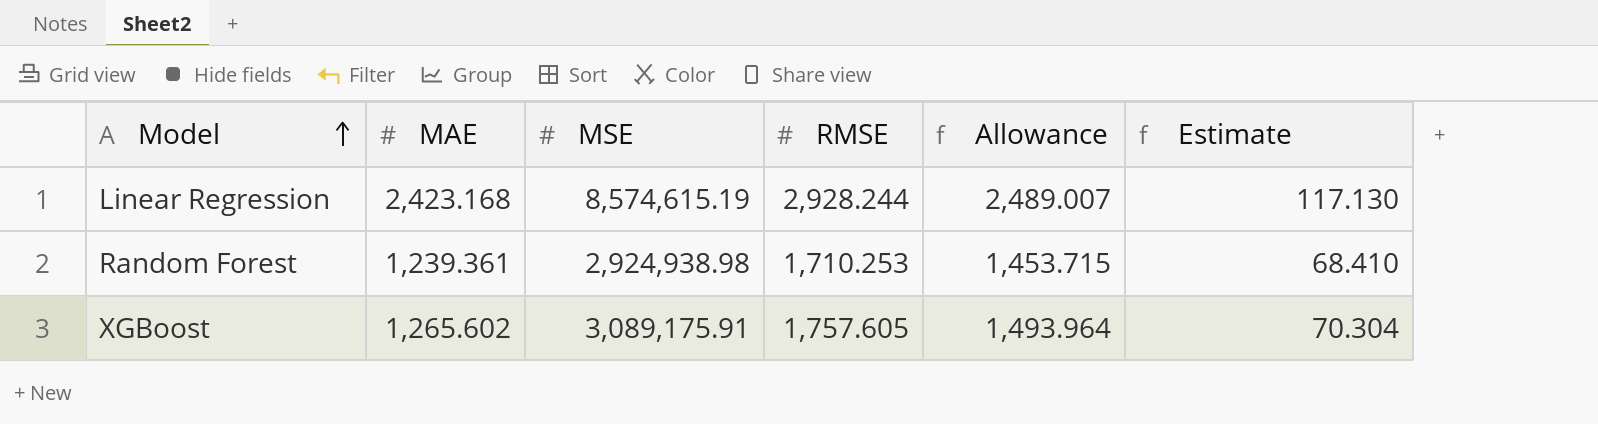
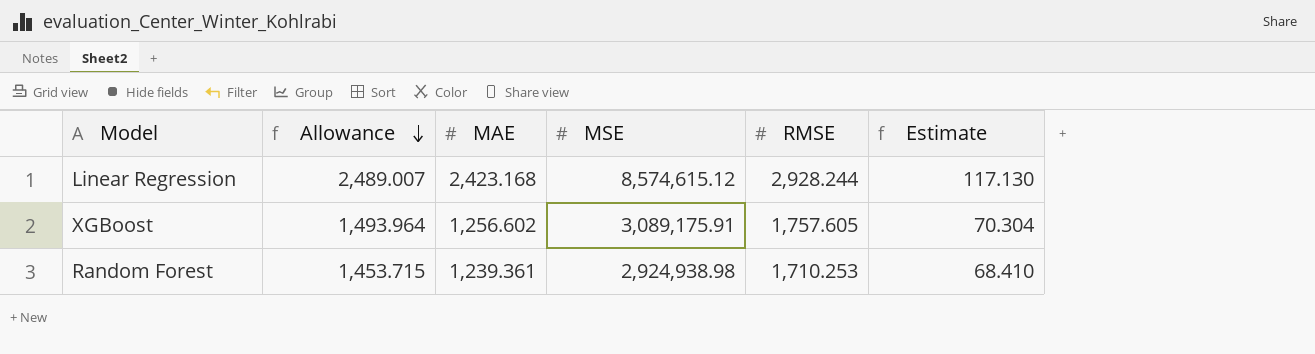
row order: Model ascending -> Allowance descending
column Allowance | position: 5 -> 2
Linear Regression | MSE: 8,574,615.19 -> 8,574,615.12
XGBoost | MAE: 1,265.602 -> 1,256.602

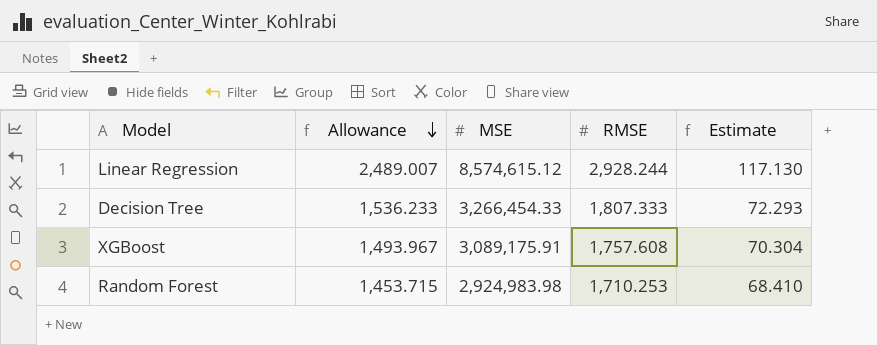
column MAE | position: 3 -> none
row Decision Tree: none -> 1,536.233 | 3,266,454.33 | 1,807.333 | 72.293
XGBoost | Allowance: 1,493.964 -> 1,493.967
XGBoost | RMSE: 1,757.605 -> 1,757.608
Random Forest | MSE: 2,924,938.98 -> 2,924,983.98

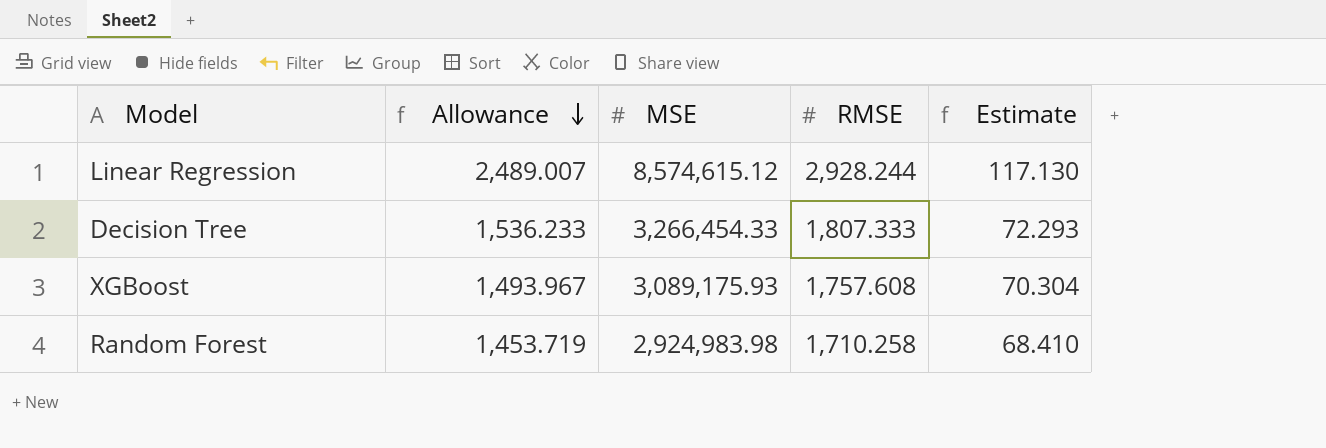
XGBoost | MSE: 3,089,175.91 -> 3,089,175.93
Random Forest | Allowance: 1,453.715 -> 1,453.719
Random Forest | RMSE: 1,710.253 -> 1,710.258

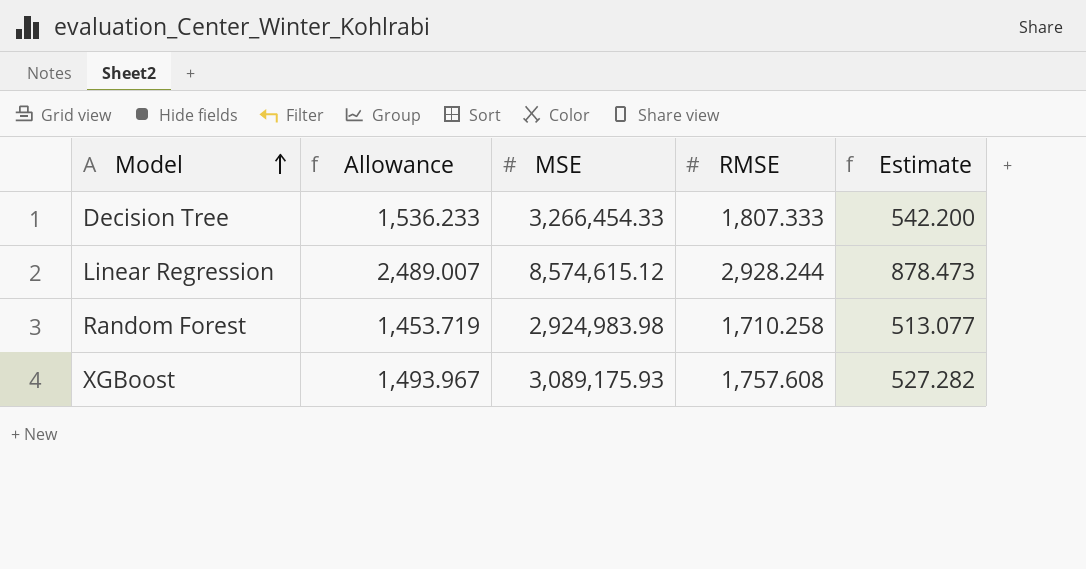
row order: Allowance descending -> Model ascending
column Estimate | formula: [RMSE] * 0.04 -> [RMSE] * 0.3

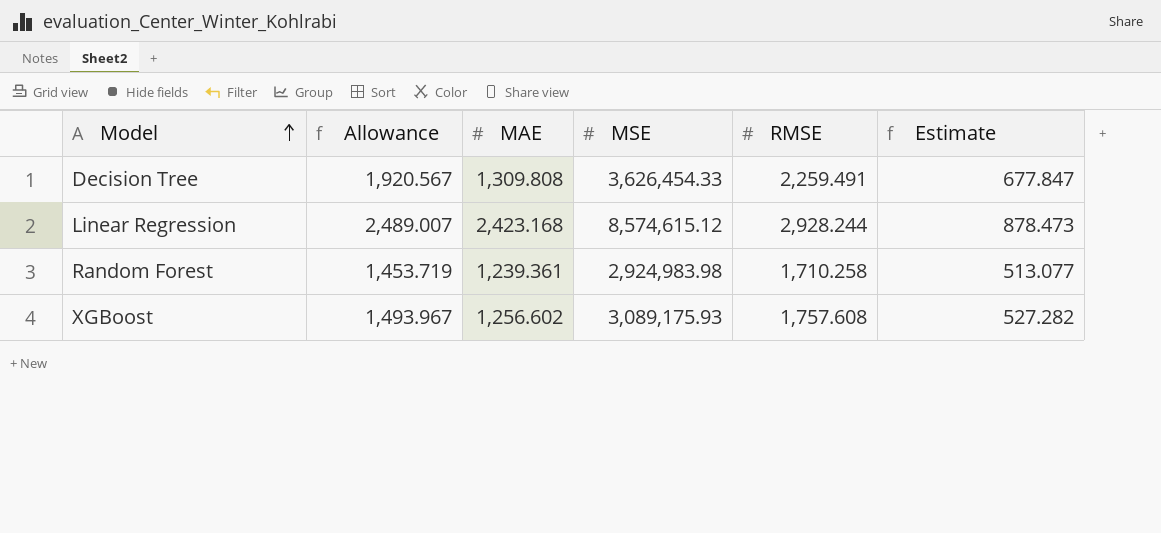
column MAE | position: none -> 3
Decision Tree | Allowance: 1,536.233 -> 1,920.567
Decision Tree | MSE: 3,266,454.33 -> 3,626,454.33
Decision Tree | RMSE: 1,807.333 -> 2,259.491
Decision Tree | Estimate: 542.200 -> 677.847

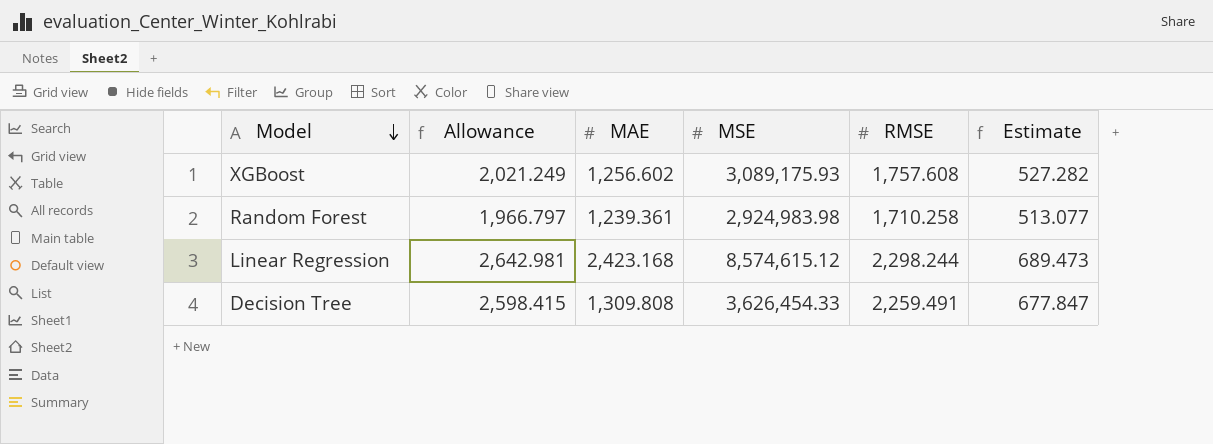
row order: Model ascending -> Model descending
column Allowance | formula: [RMSE] * 0.85 -> [RMSE] * 1.15
Linear Regression | RMSE: 2,928.244 -> 2,298.244
Linear Regression | Estimate: 878.473 -> 689.473

